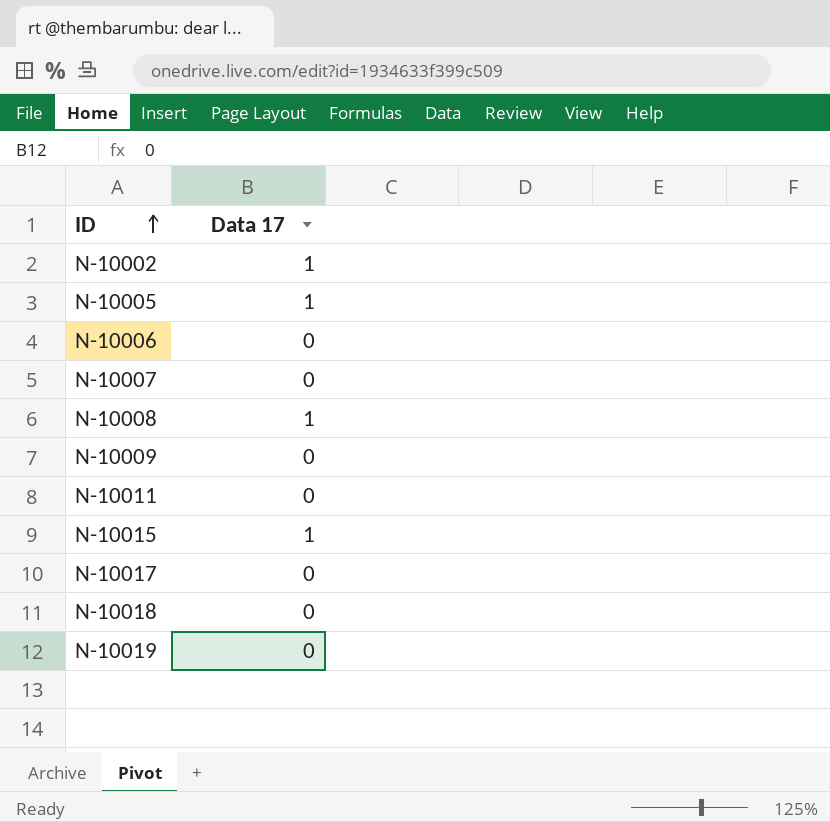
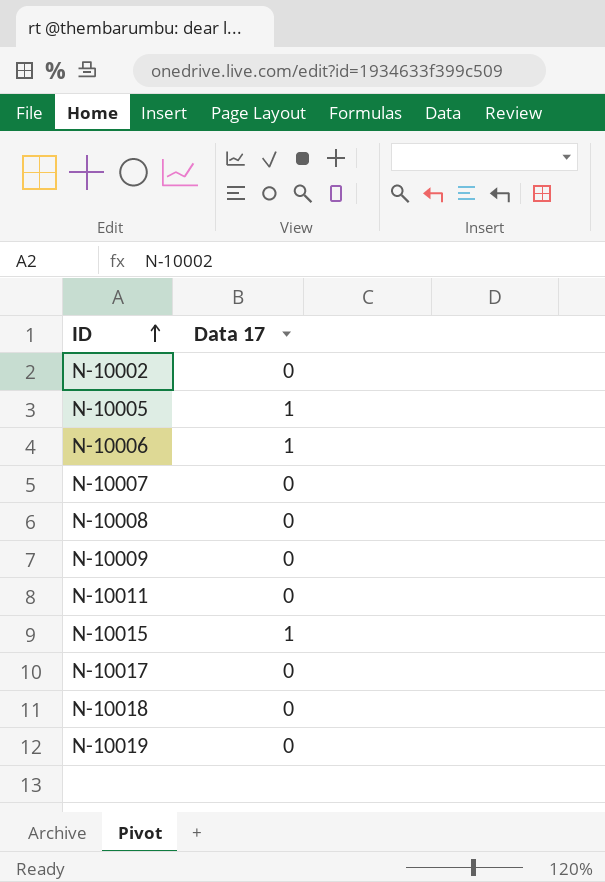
N-10002 | Data 17: 1 -> 0
N-10006 | Data 17: 0 -> 1
N-10008 | Data 17: 1 -> 0

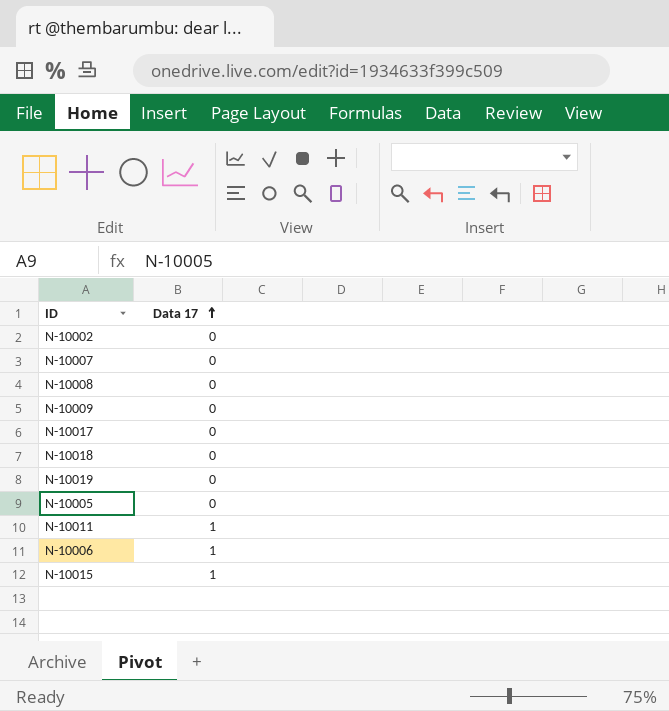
row order: ID ascending -> Data 17 ascending
N-10005 | Data 17: 1 -> 0
N-10011 | Data 17: 0 -> 1

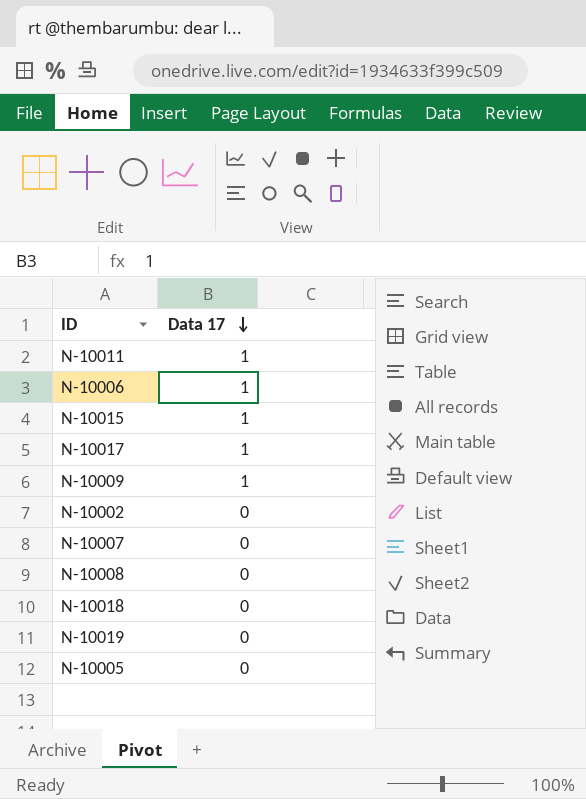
row order: Data 17 ascending -> Data 17 descending
N-10017 | Data 17: 0 -> 1
N-10009 | Data 17: 0 -> 1

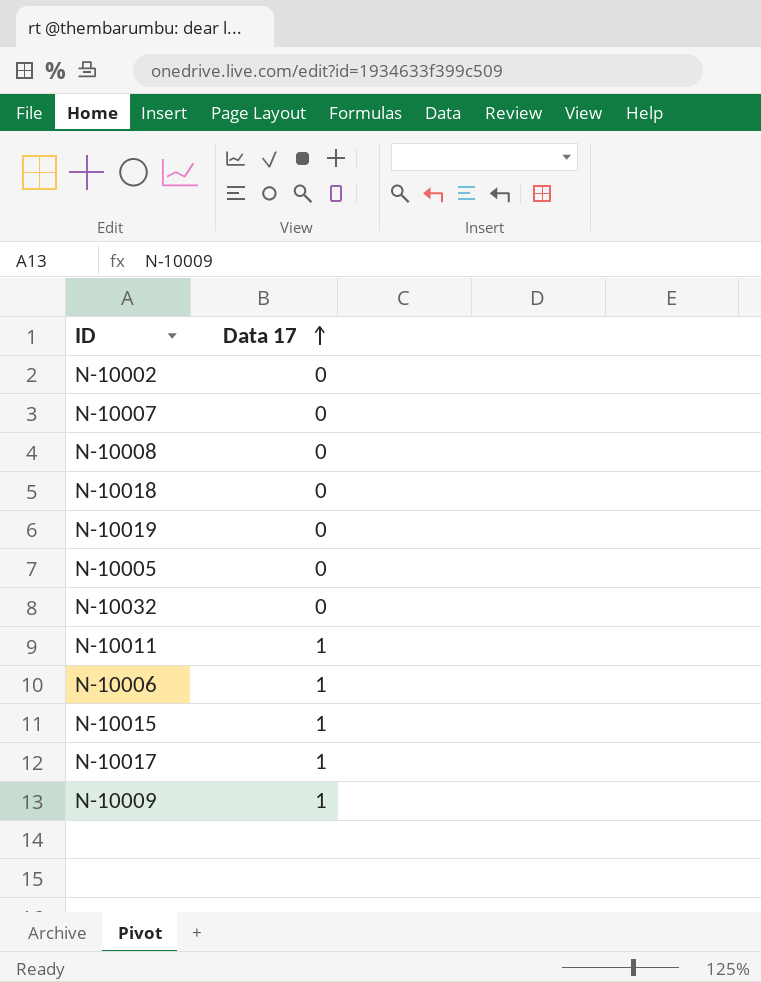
row order: Data 17 descending -> Data 17 ascending
row N-10032: none -> 0

